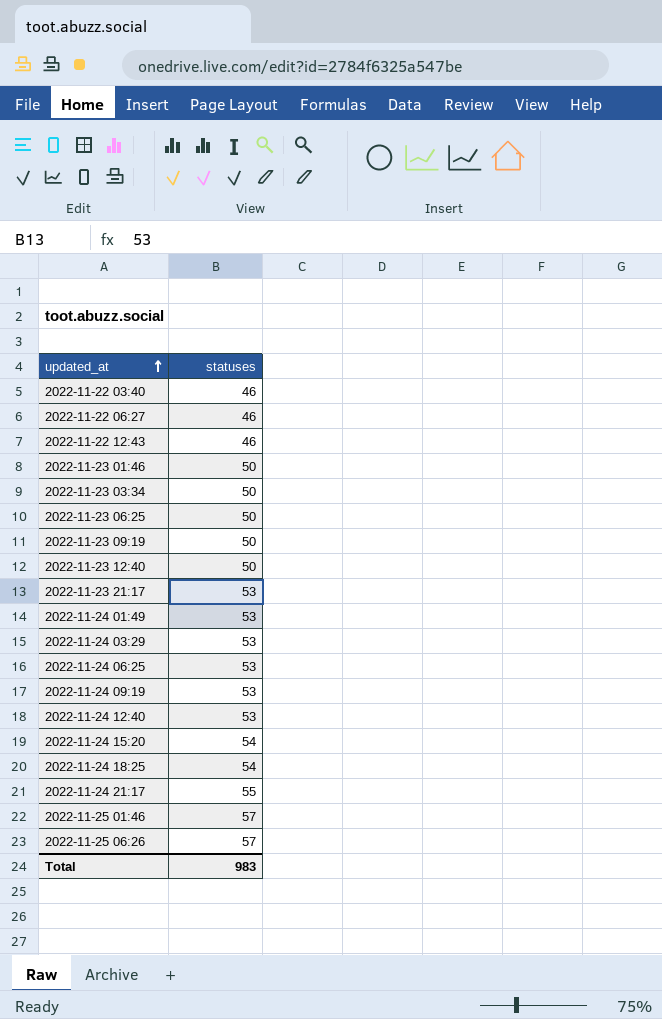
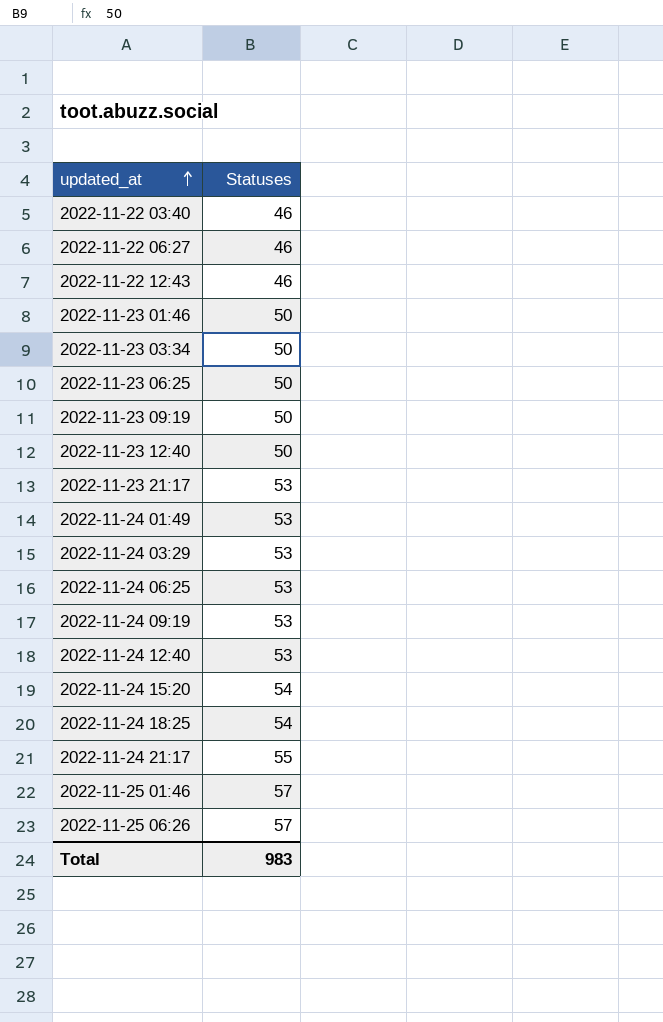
column name: statuses -> Statuses

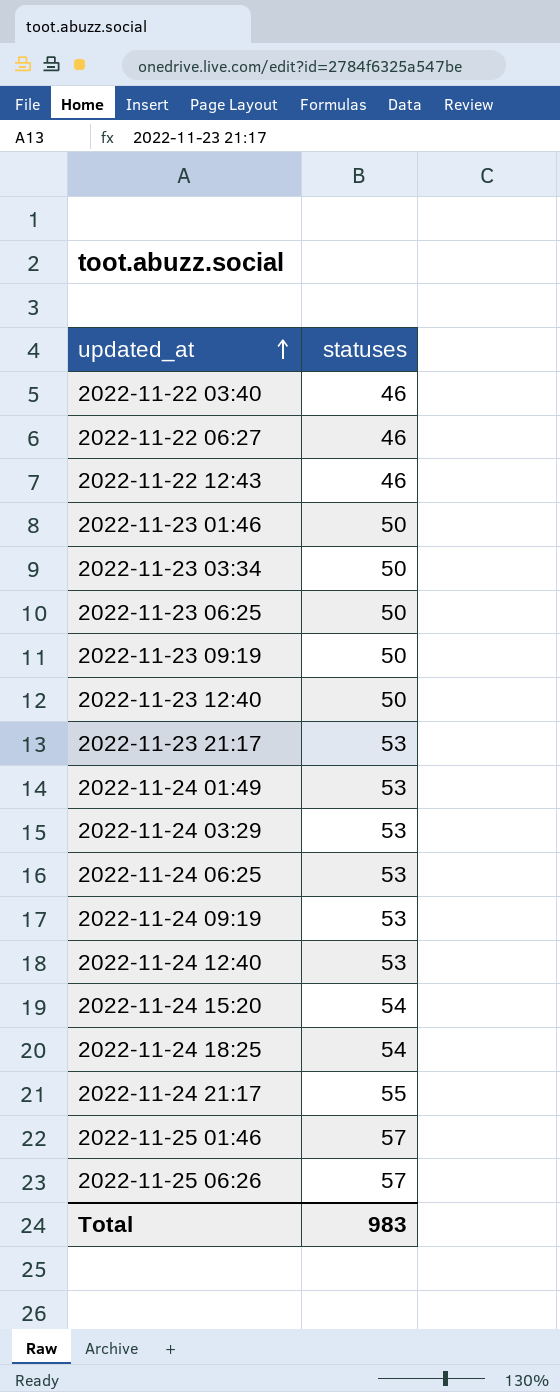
column name: Statuses -> statuses

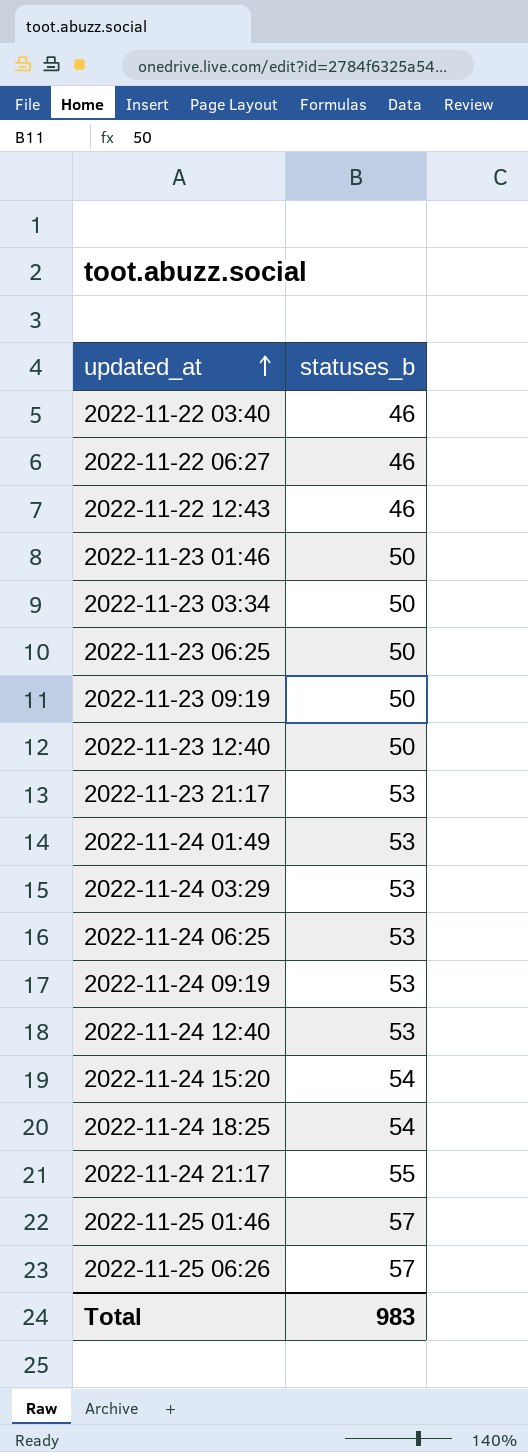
column name: statuses -> statuses_b

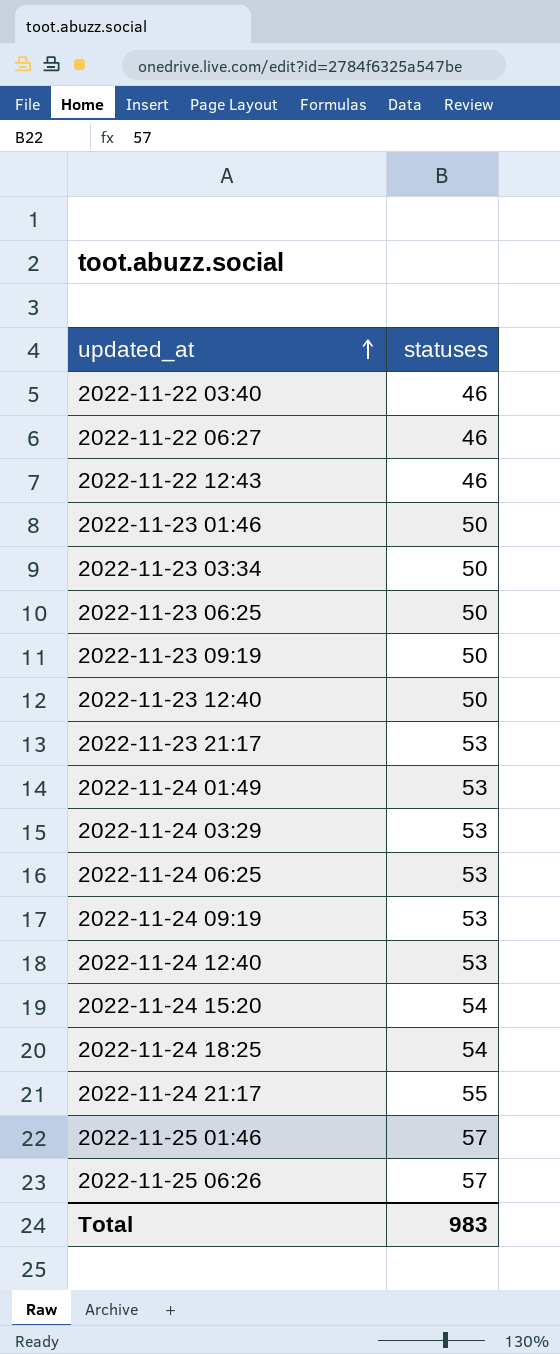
column name: statuses_b -> statuses

